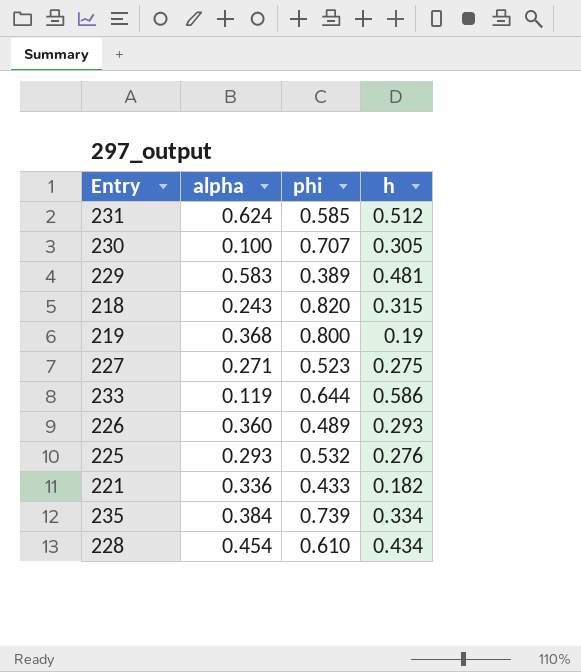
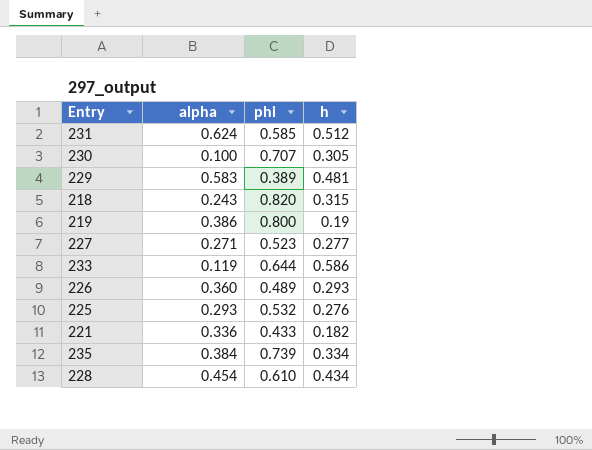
219 | alpha: 0.368 -> 0.386
227 | h: 0.275 -> 0.277

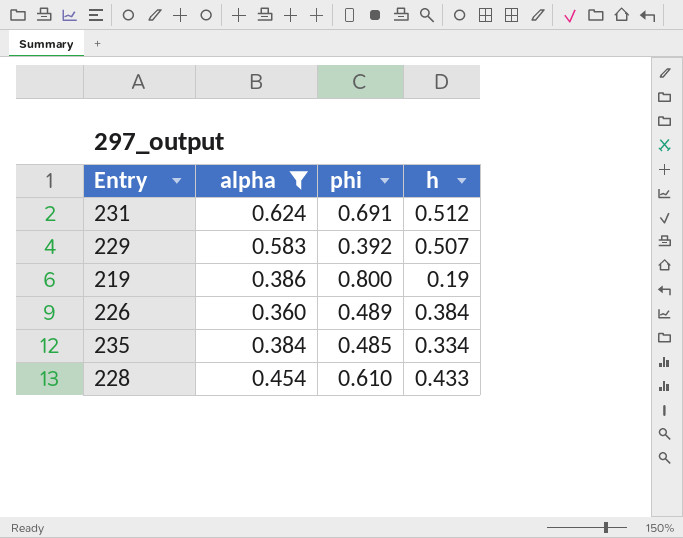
filter: none -> alpha >= 0.360
231 | phi: 0.585 -> 0.691
229 | phi: 0.389 -> 0.392
229 | h: 0.481 -> 0.507
226 | h: 0.293 -> 0.384
235 | phi: 0.739 -> 0.485
228 | h: 0.434 -> 0.433

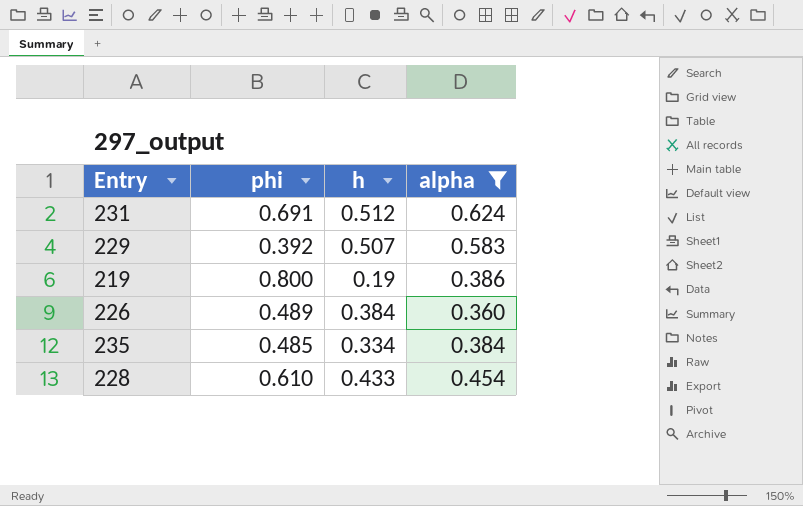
column alpha | position: 2 -> 4

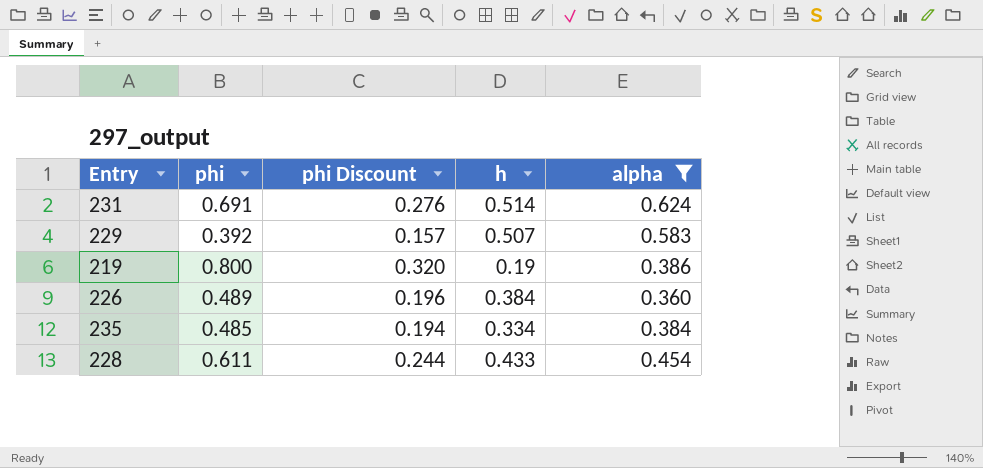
column phi Discount | formula: none -> [phi] * 0.4
231 | h: 0.512 -> 0.514
228 | phi: 0.610 -> 0.611

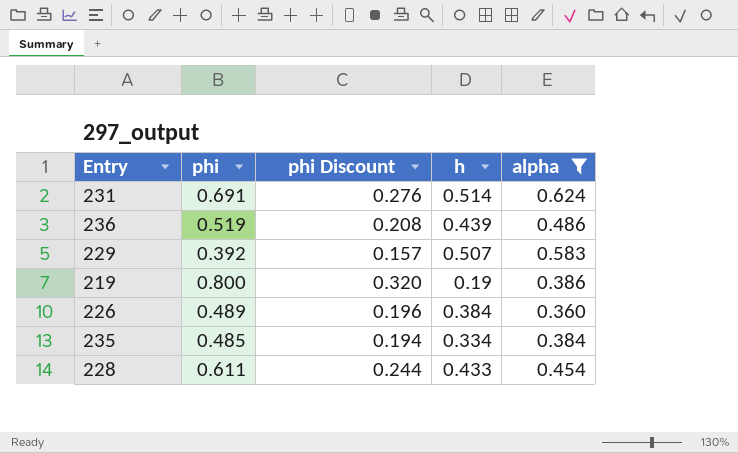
row 236: none -> 0.519 | 0.208 | 0.439 | 0.486

